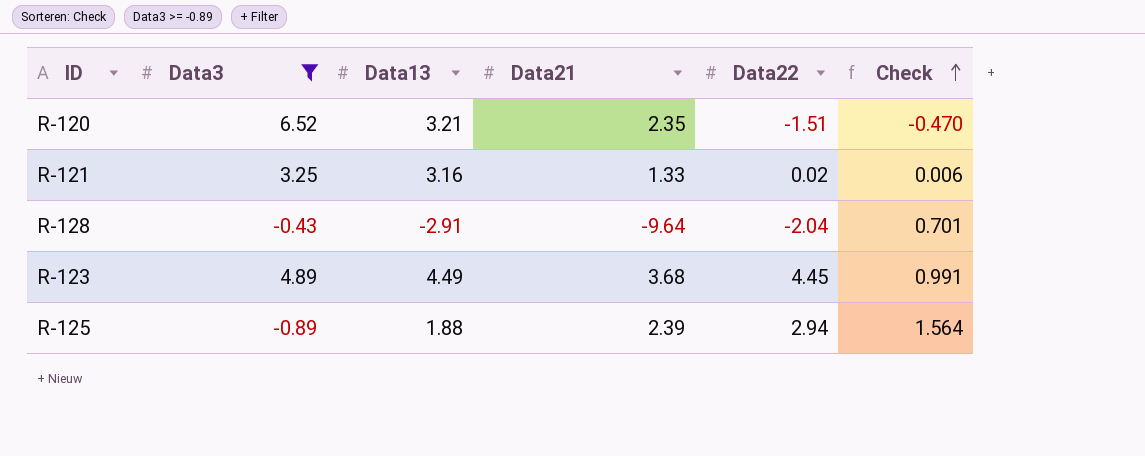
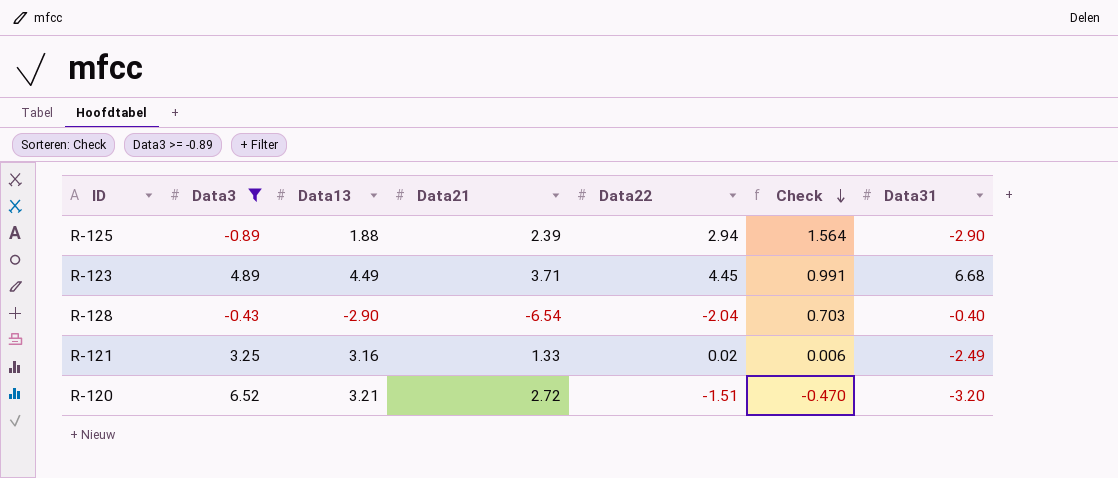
row order: Check ascending -> Check descending
column Data31 | position: none -> 7
R-123 | Data21: 3.68 -> 3.71
R-128 | Data13: -2.91 -> -2.90
R-128 | Data21: -9.64 -> -6.54
R-128 | Check: 0.701 -> 0.703
R-120 | Data21: 2.35 -> 2.72

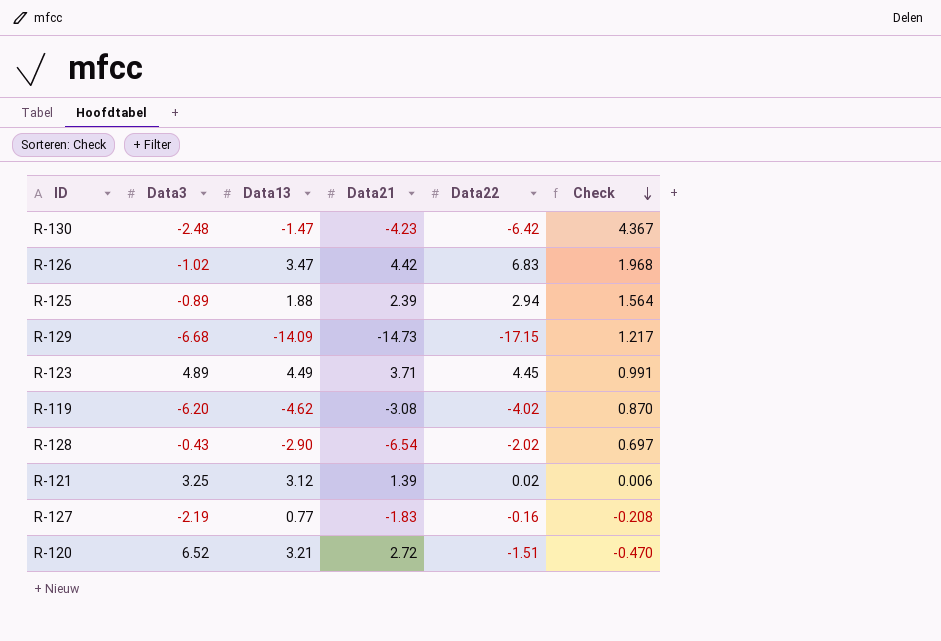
filter: Data3 >= -0.89 -> none
column Data31 | position: 7 -> none
R-128 | Data22: -2.04 -> -2.02
R-128 | Check: 0.703 -> 0.697
R-121 | Data13: 3.16 -> 3.12
R-121 | Data21: 1.33 -> 1.39

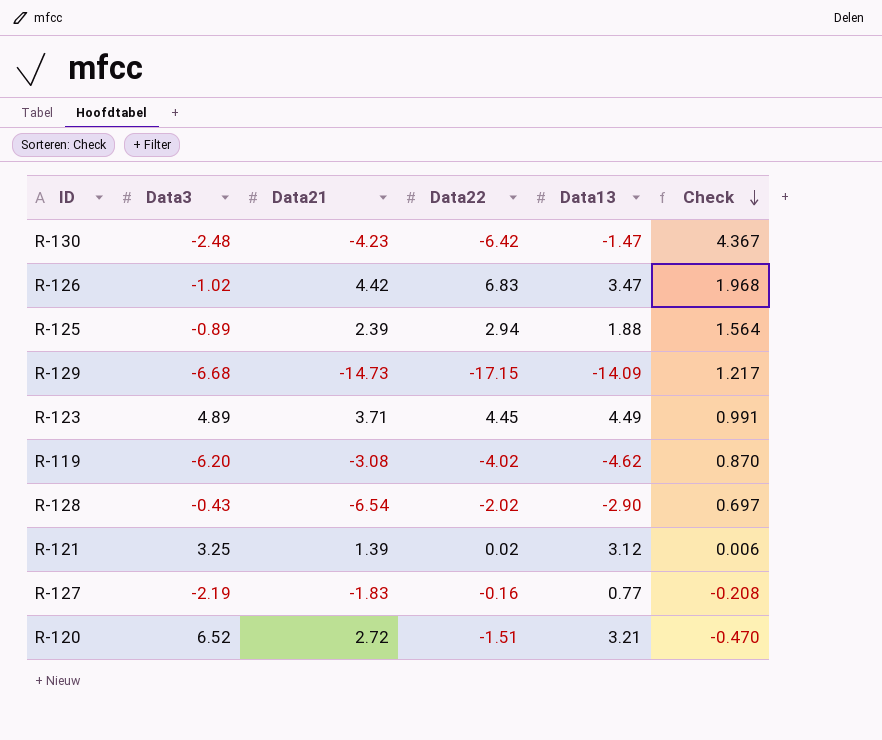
column Data13 | position: 3 -> 5

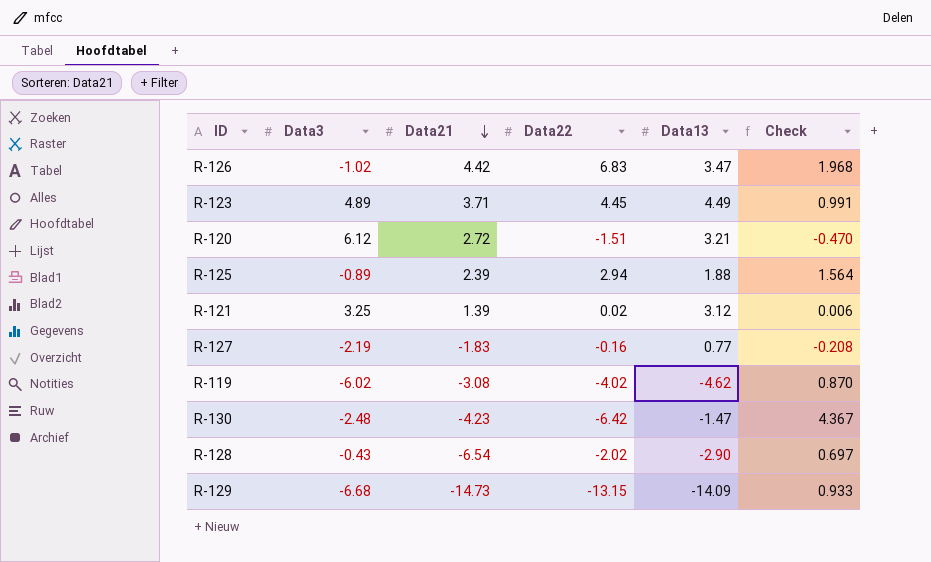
row order: Check descending -> Data21 descending
R-120 | Data3: 6.52 -> 6.12
R-119 | Data3: -6.20 -> -6.02
R-129 | Data22: -17.15 -> -13.15
R-129 | Check: 1.217 -> 0.933

